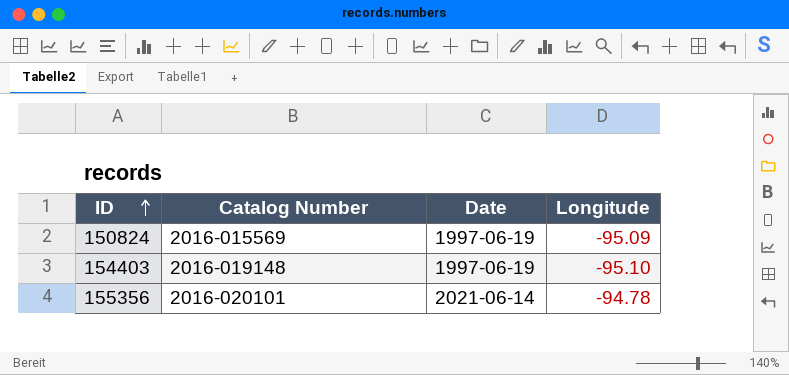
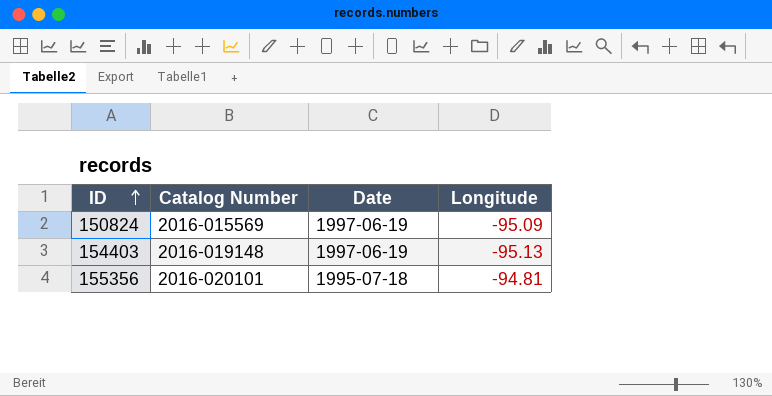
154403 | Longitude: -95.10 -> -95.13
155356 | Date: 2021-06-14 -> 1995-07-18
155356 | Longitude: -94.78 -> -94.81

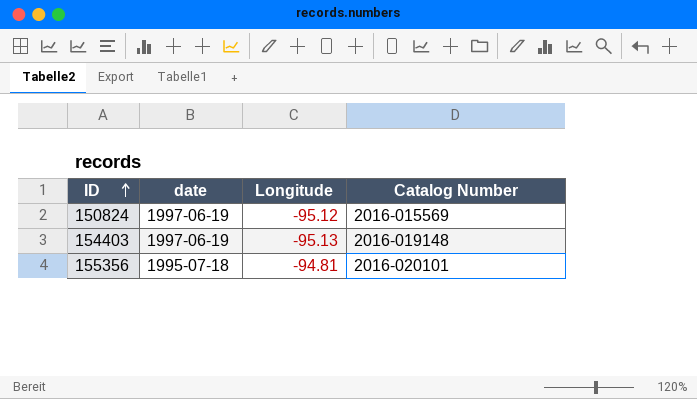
column name: Date -> date
column Catalog Number | position: 2 -> 4
150824 | Longitude: -95.09 -> -95.12

